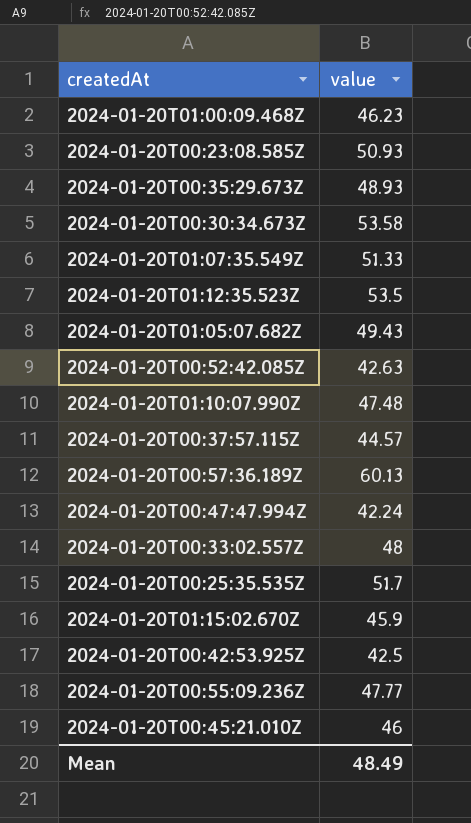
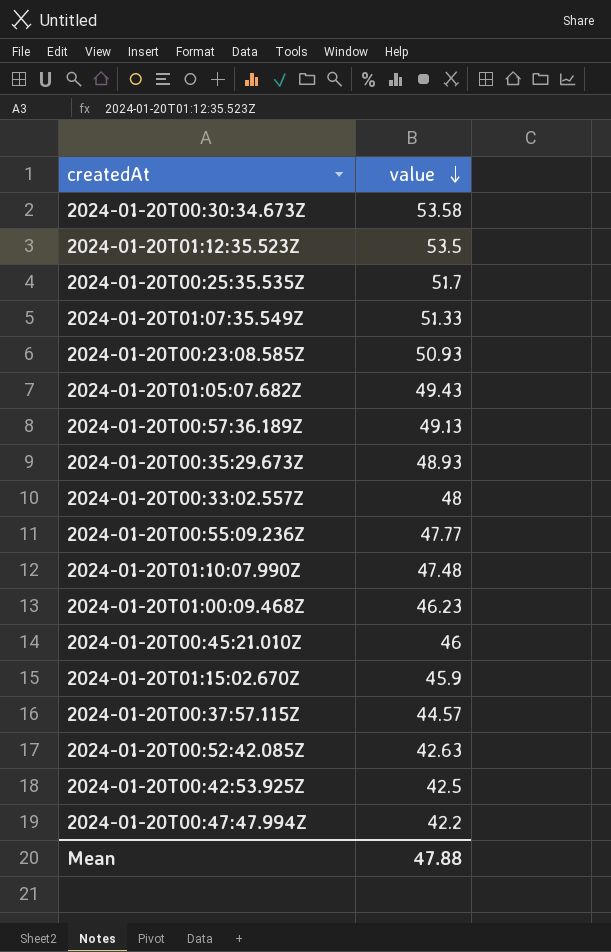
row order: none -> value descending
2024-01-20T00:57:36.189Z | value: 60.13 -> 49.13
2024-01-20T00:47:47.994Z | value: 42.24 -> 42.2
Mean | value: 48.49 -> 47.88

